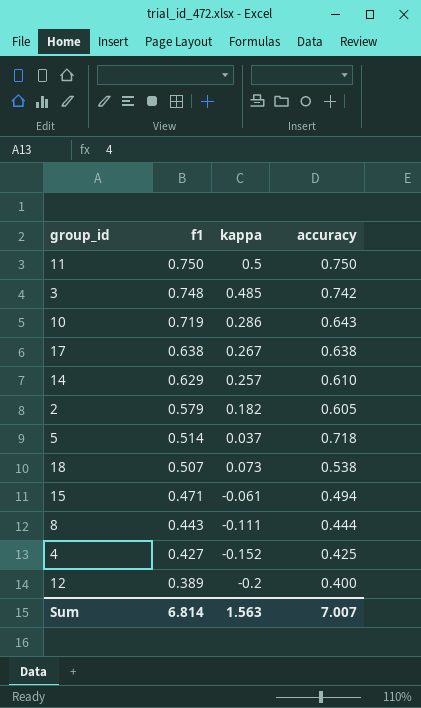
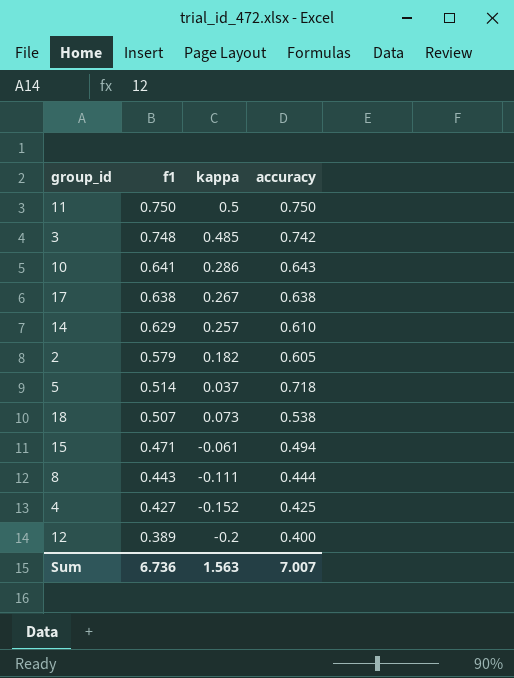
10 | f1: 0.719 -> 0.641
Sum | f1: 6.814 -> 6.736

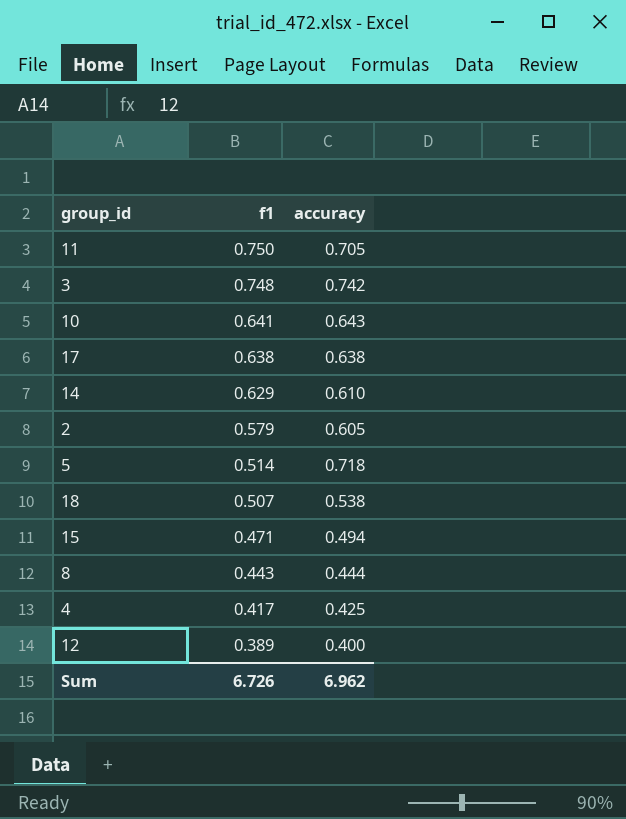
column kappa | position: 3 -> none
11 | accuracy: 0.750 -> 0.705
4 | f1: 0.427 -> 0.417
Sum | f1: 6.736 -> 6.726
Sum | accuracy: 7.007 -> 6.962

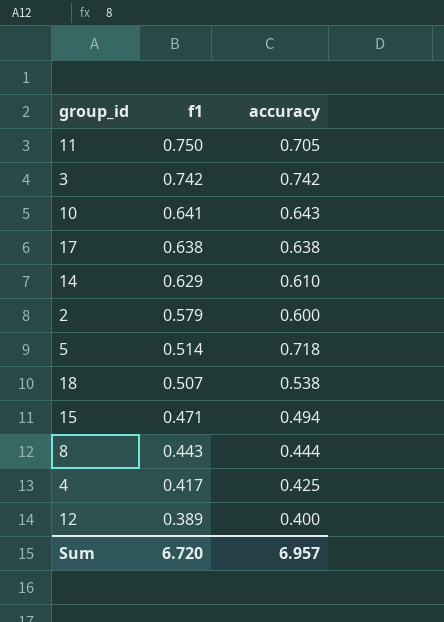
3 | f1: 0.748 -> 0.742
2 | accuracy: 0.605 -> 0.600
Sum | f1: 6.726 -> 6.720
Sum | accuracy: 6.962 -> 6.957

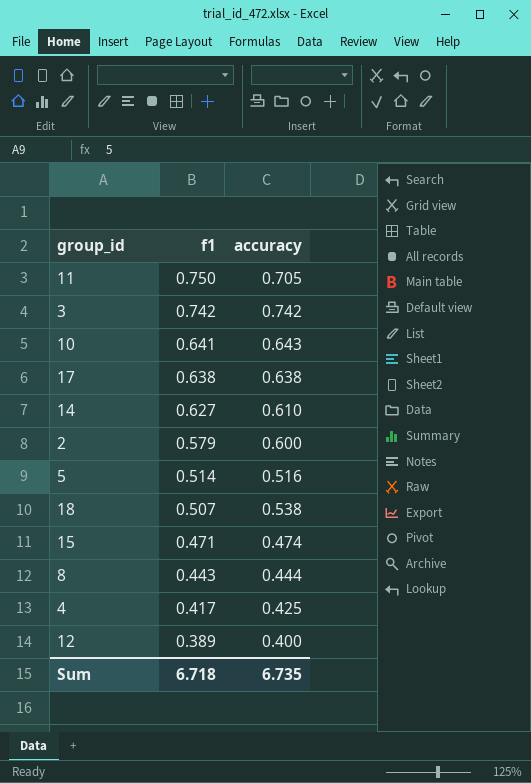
14 | f1: 0.629 -> 0.627
5 | accuracy: 0.718 -> 0.516
15 | accuracy: 0.494 -> 0.474
Sum | f1: 6.720 -> 6.718
Sum | accuracy: 6.957 -> 6.735

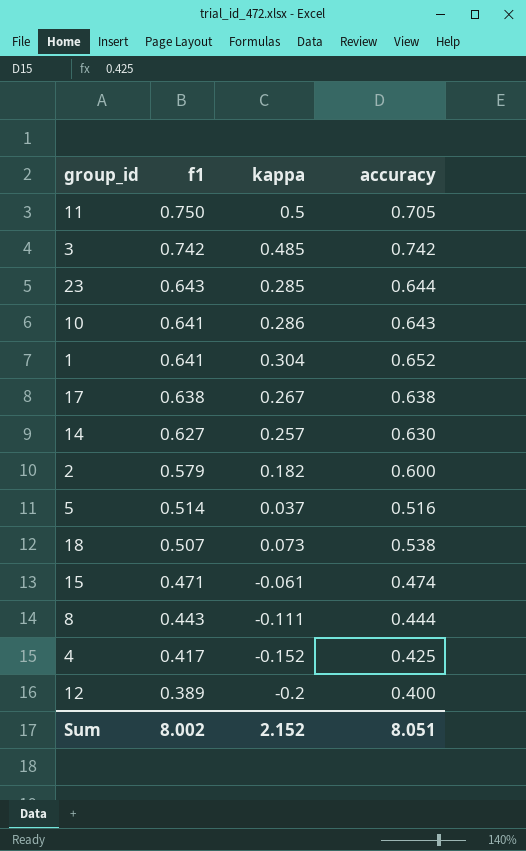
column kappa | position: none -> 3
row 23: none -> 0.643 | 0.285 | 0.644
row 1: none -> 0.641 | 0.304 | 0.652
14 | accuracy: 0.610 -> 0.630
Sum | f1: 6.718 -> 8.002
Sum | accuracy: 6.735 -> 8.051

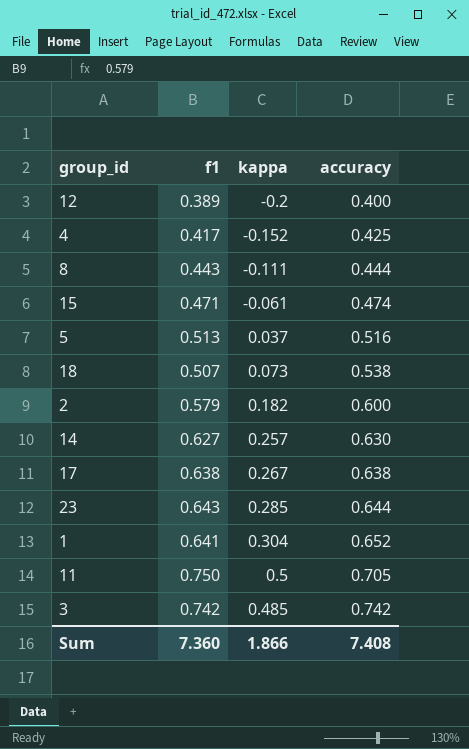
row order: f1 descending -> accuracy ascending
row 10: 0.641 | 0.286 | 0.643 -> none
5 | f1: 0.514 -> 0.513
Sum | f1: 8.002 -> 7.360
Sum | kappa: 2.152 -> 1.866
Sum | accuracy: 8.051 -> 7.408

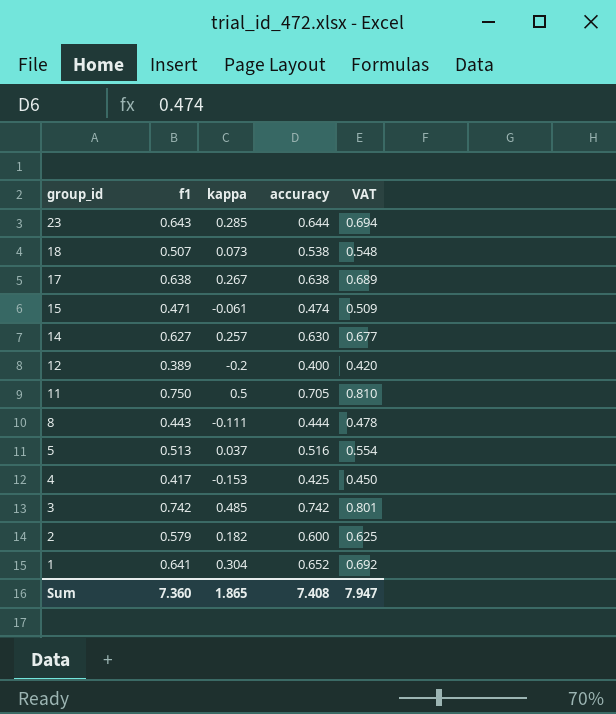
row order: accuracy ascending -> group_id descending
column VAT | formula: none -> [f1] * 1.08
4 | kappa: -0.152 -> -0.153
Sum | kappa: 1.866 -> 1.865

